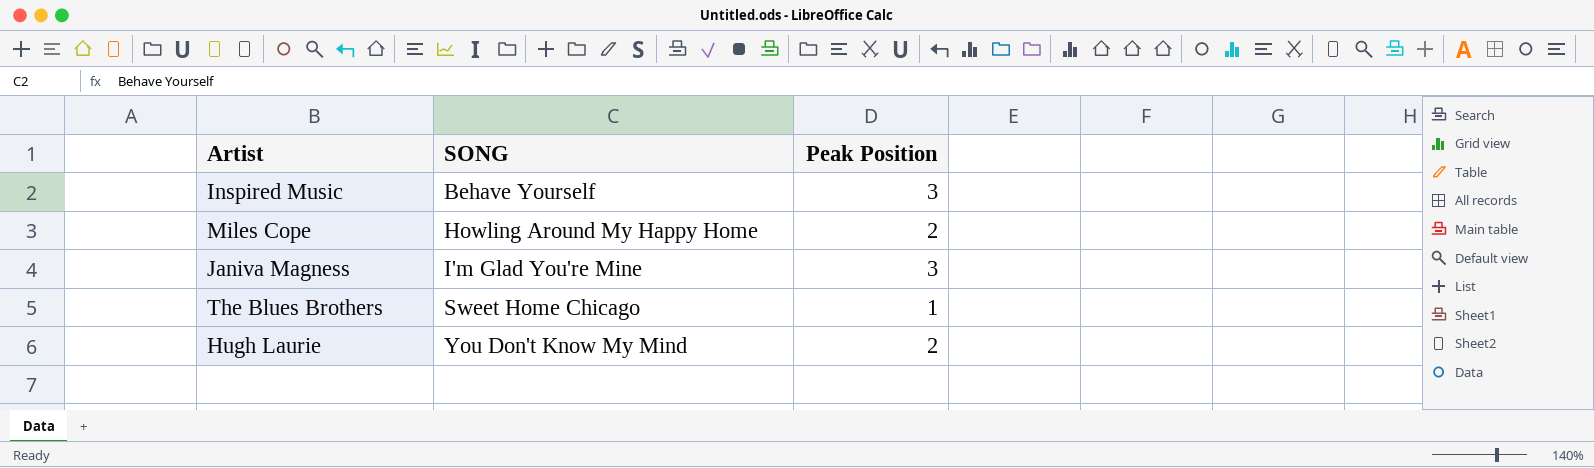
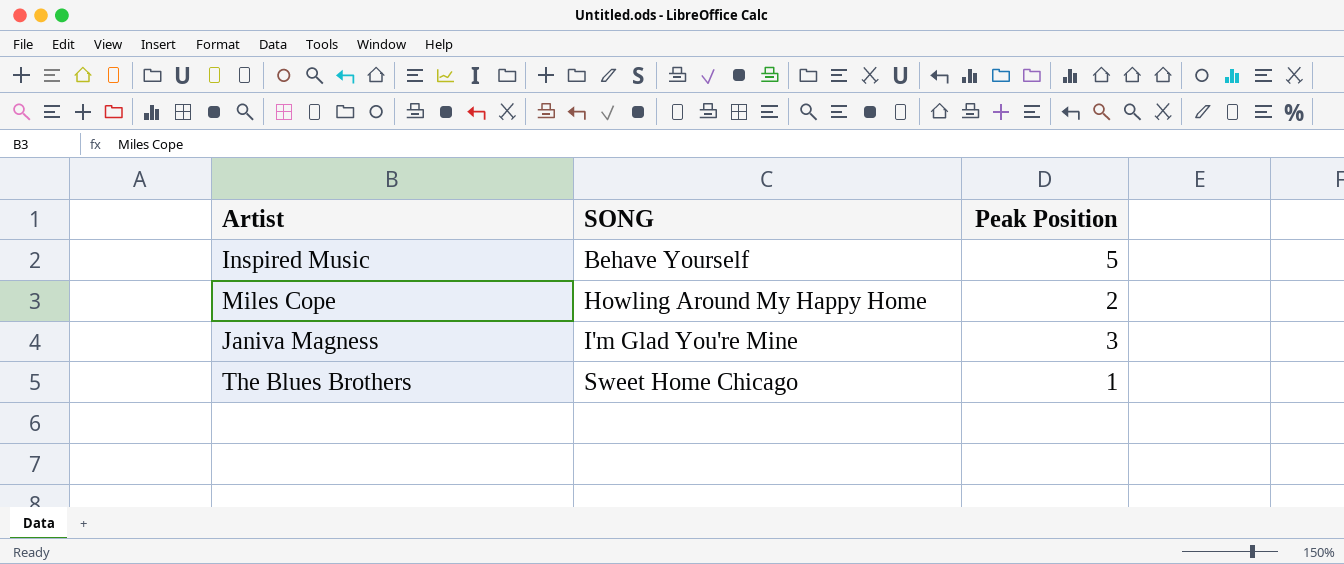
row Hugh Laurie: You Don't Know My Mind | 2 -> none
Inspired Music | Peak Position: 3 -> 5

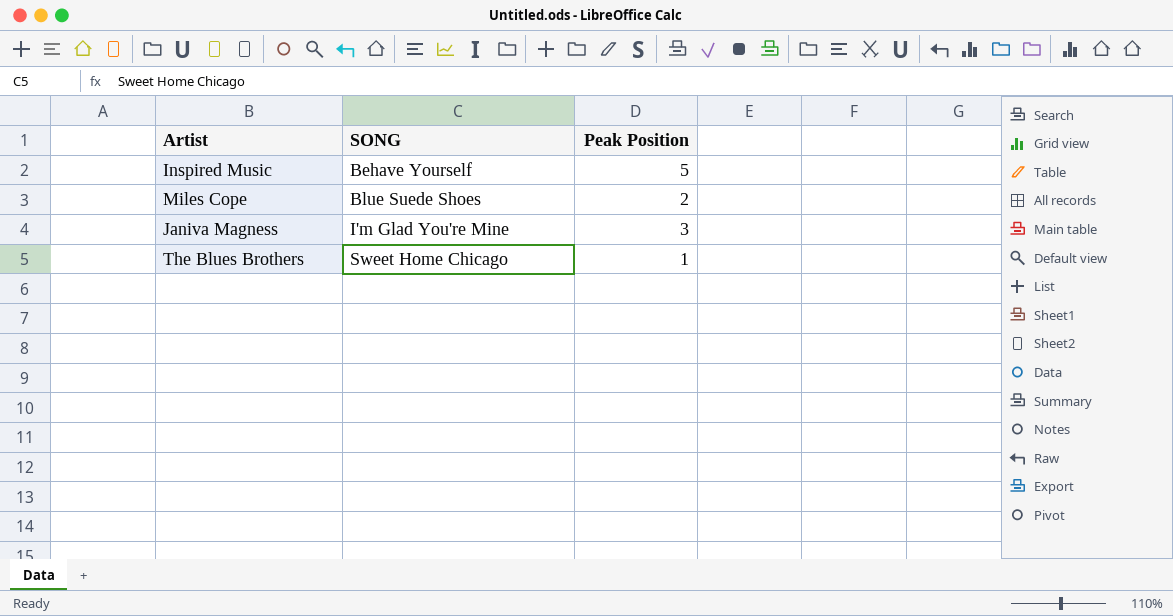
Miles Cope | SONG: Howling Around My Happy Home -> Blue Suede Shoes

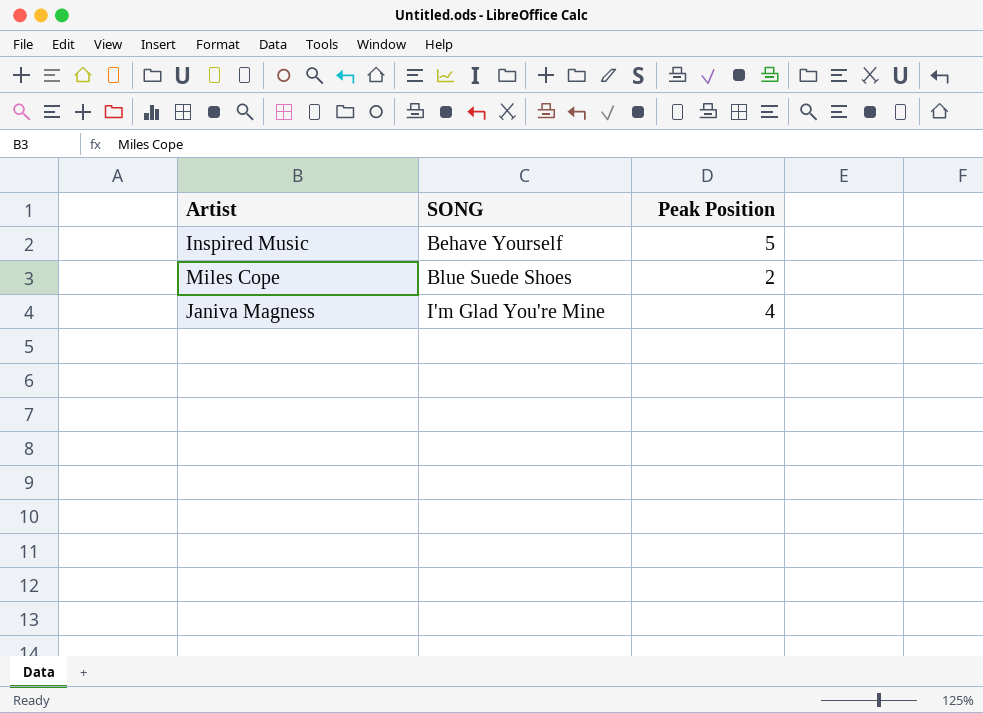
row The Blues Brothers: Sweet Home Chicago | 1 -> none
Janiva Magness | Peak Position: 3 -> 4

